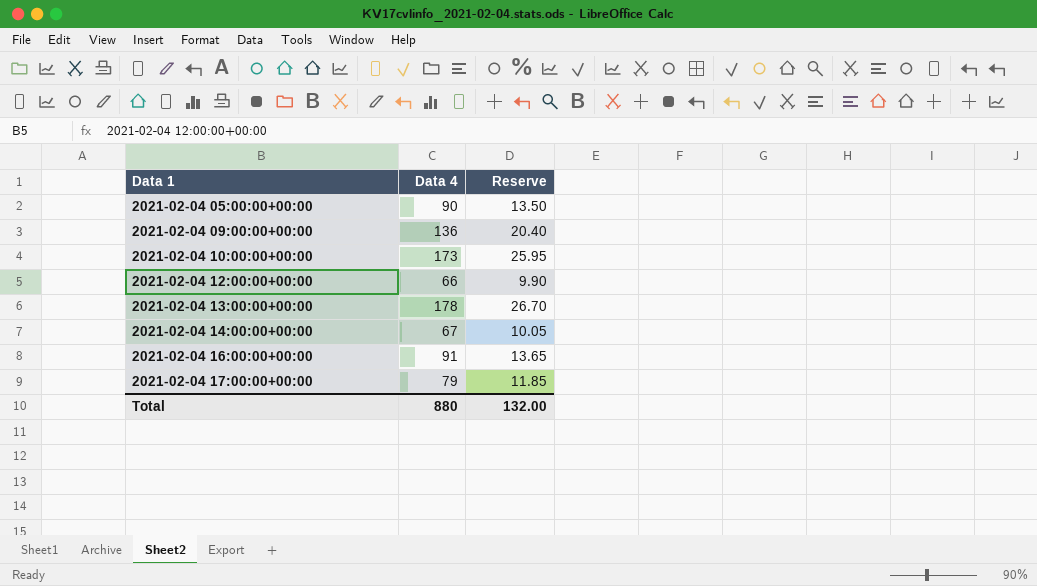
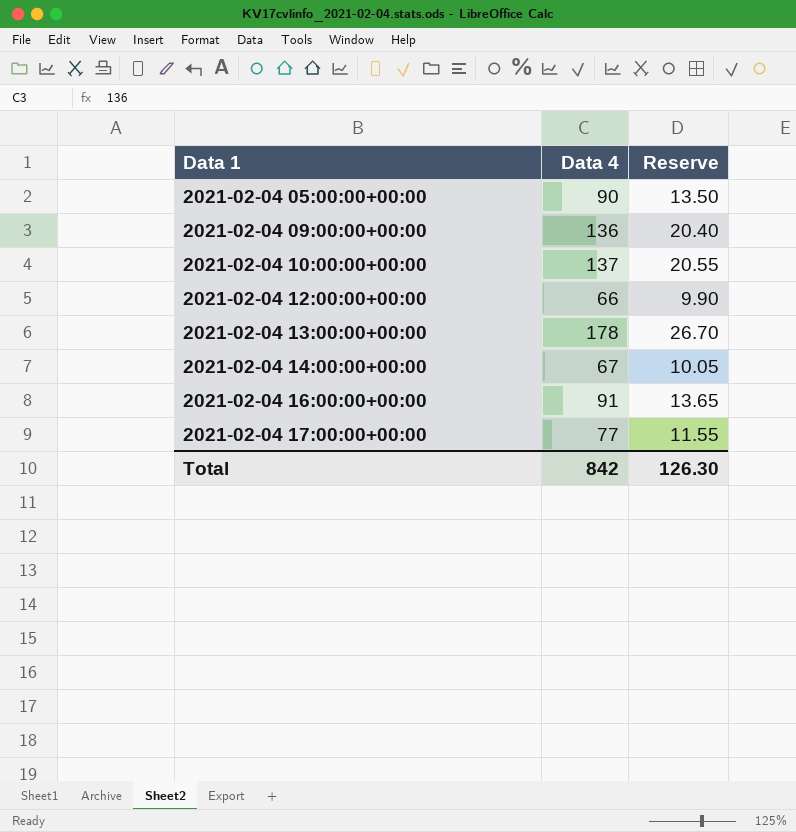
2021-02-04 10:00:00+00:00 | Data 4: 173 -> 137
2021-02-04 10:00:00+00:00 | Reserve: 25.95 -> 20.55
2021-02-04 17:00:00+00:00 | Data 4: 79 -> 77
2021-02-04 17:00:00+00:00 | Reserve: 11.85 -> 11.55
Total | Data 4: 880 -> 842
Total | Reserve: 132.00 -> 126.30

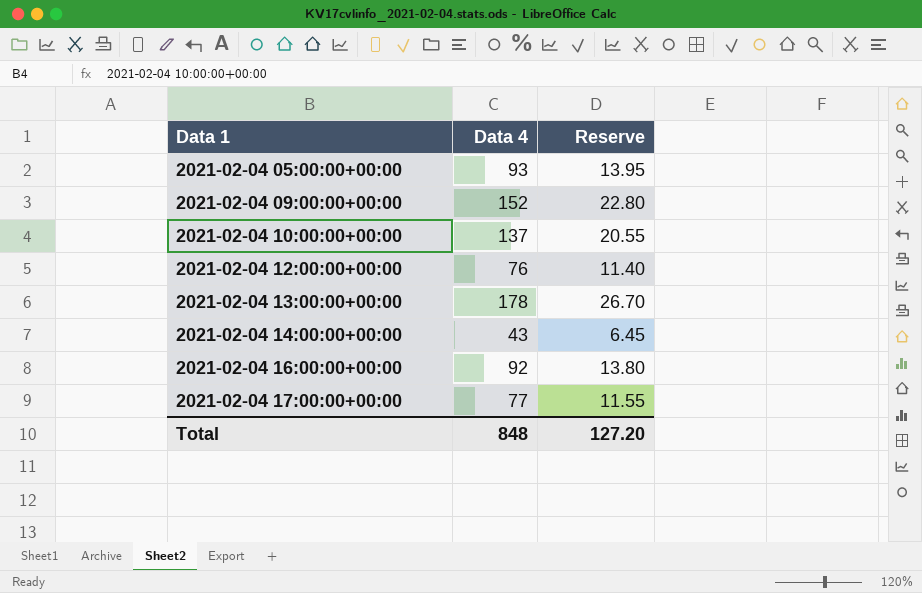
2021-02-04 05:00:00+00:00 | Data 4: 90 -> 93
2021-02-04 05:00:00+00:00 | Reserve: 13.50 -> 13.95
2021-02-04 09:00:00+00:00 | Data 4: 136 -> 152
2021-02-04 09:00:00+00:00 | Reserve: 20.40 -> 22.80
2021-02-04 12:00:00+00:00 | Data 4: 66 -> 76
2021-02-04 12:00:00+00:00 | Reserve: 9.90 -> 11.40
2021-02-04 14:00:00+00:00 | Data 4: 67 -> 43
2021-02-04 14:00:00+00:00 | Reserve: 10.05 -> 6.45
2021-02-04 16:00:00+00:00 | Data 4: 91 -> 92
2021-02-04 16:00:00+00:00 | Reserve: 13.65 -> 13.80
Total | Data 4: 842 -> 848
Total | Reserve: 126.30 -> 127.20

